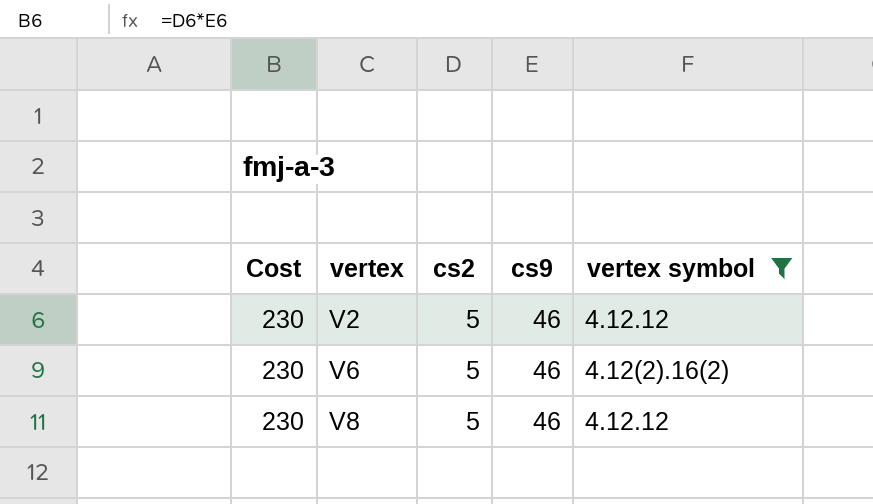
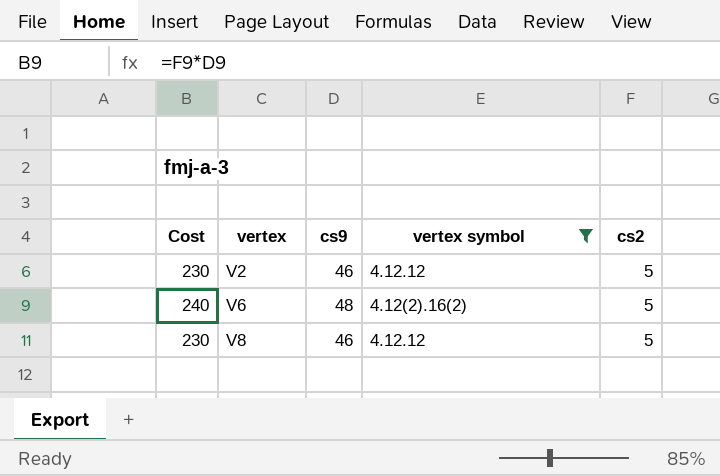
column cs2 | position: 3 -> 5
V6 | Cost: 230 -> 240
V6 | cs9: 46 -> 48

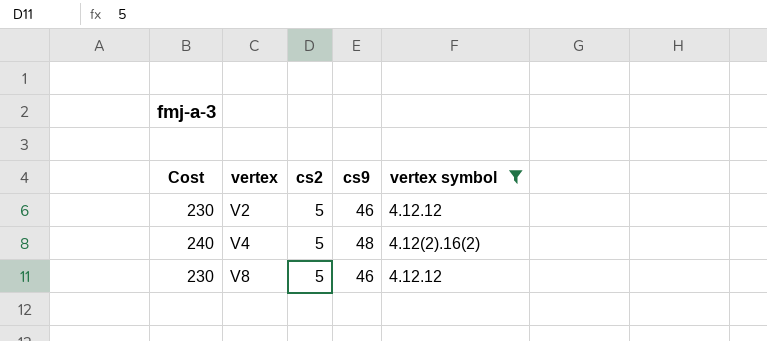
column cs2 | position: 5 -> 3
row V6: 240 | 48 | 4.12(2).16(2) | 5 -> none
row V4: none -> 240 | 5 | 48 | 4.12(2).16(2)

